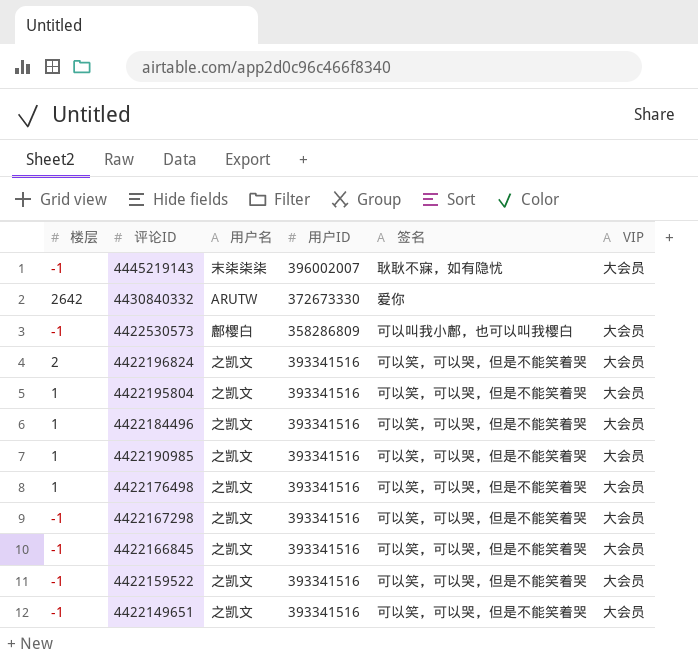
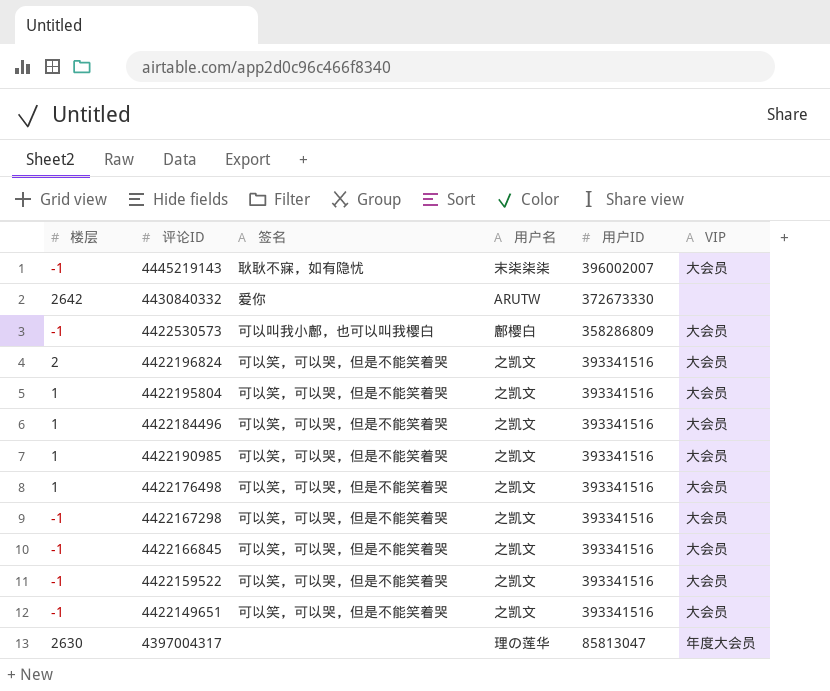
column 签名 | position: 5 -> 3
row 4397004317: none -> 2630 | none | 理の莲华 | 85813047 | 年度大会员

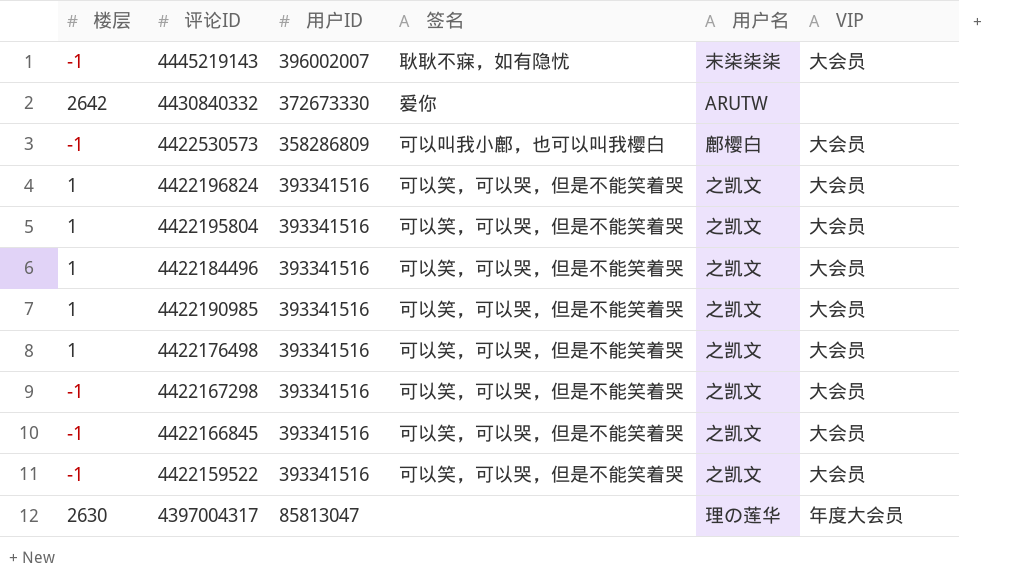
column 用户ID | position: 5 -> 3
row 4422149651: -1 | 可以笑，可以哭，但是不能笑着哭 | 之凯文 | 393341516 | 大会员 -> none
4422196824 | 楼层: 2 -> 1

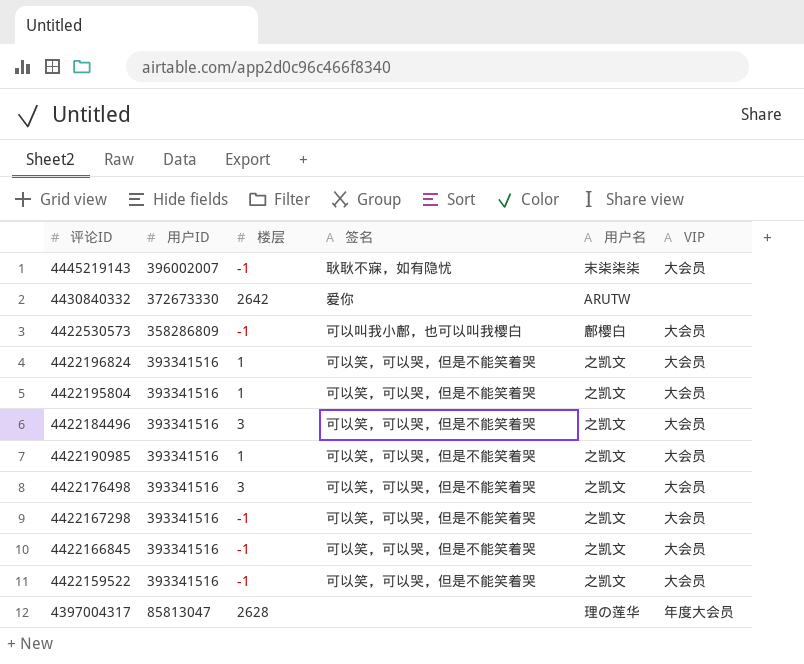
column 楼层 | position: 1 -> 3
4422184496 | 楼层: 1 -> 3
4422176498 | 楼层: 1 -> 3
4397004317 | 楼层: 2630 -> 2628

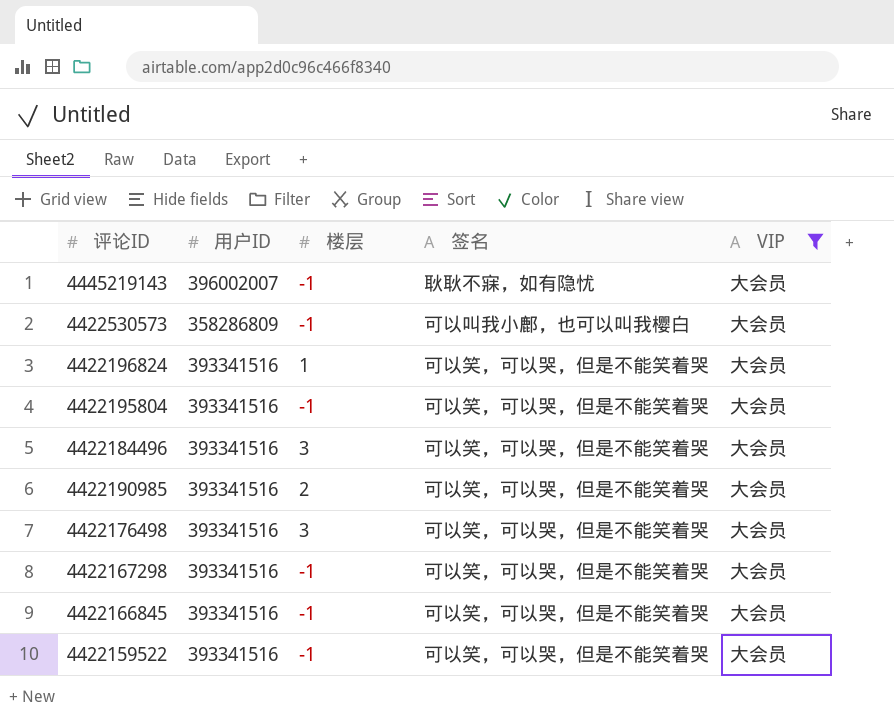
filter: none -> VIP = 大会员
column 用户名 | position: 5 -> none
4422195804 | 楼层: 1 -> -1
4422190985 | 楼层: 1 -> 2

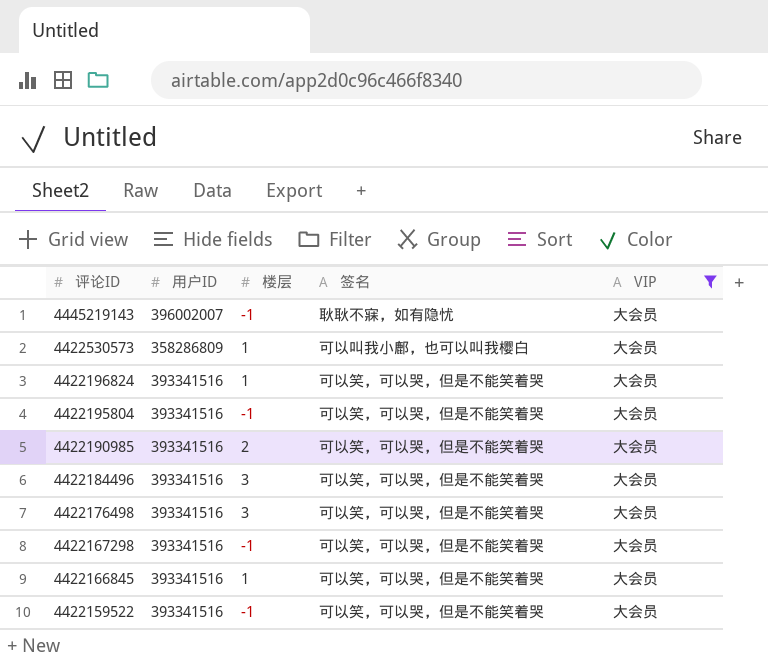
row order: none -> 评论ID descending
4422530573 | 楼层: -1 -> 1
4422166845 | 楼层: -1 -> 1

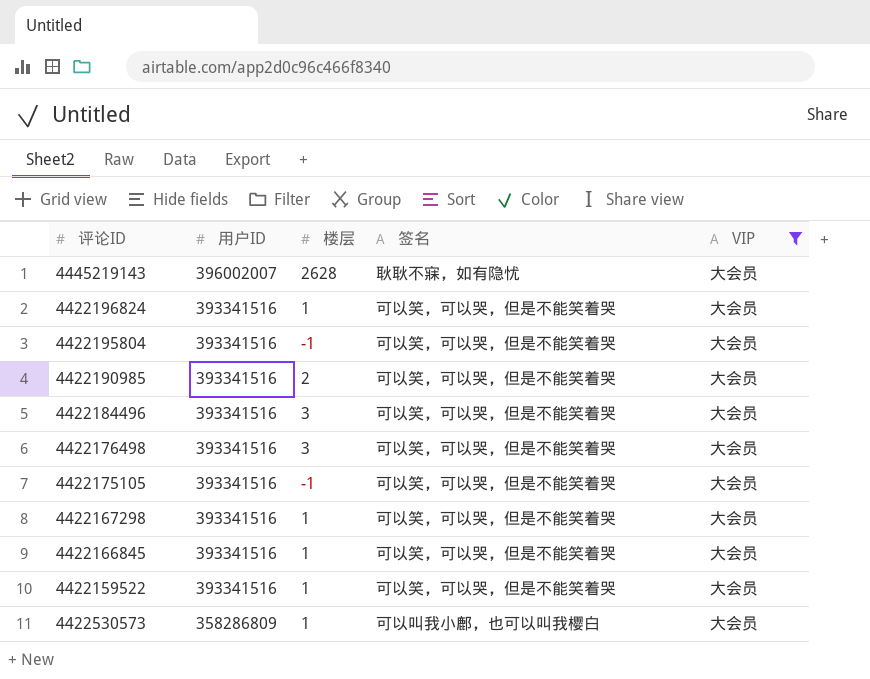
row order: 评论ID descending -> 用户ID descending
4445219143 | 楼层: -1 -> 2628
row 4422175105: none -> 393341516 | -1 | 可以笑，可以哭，但是不能笑着哭 | 大会员
4422167298 | 楼层: -1 -> 1
4422159522 | 楼层: -1 -> 1

